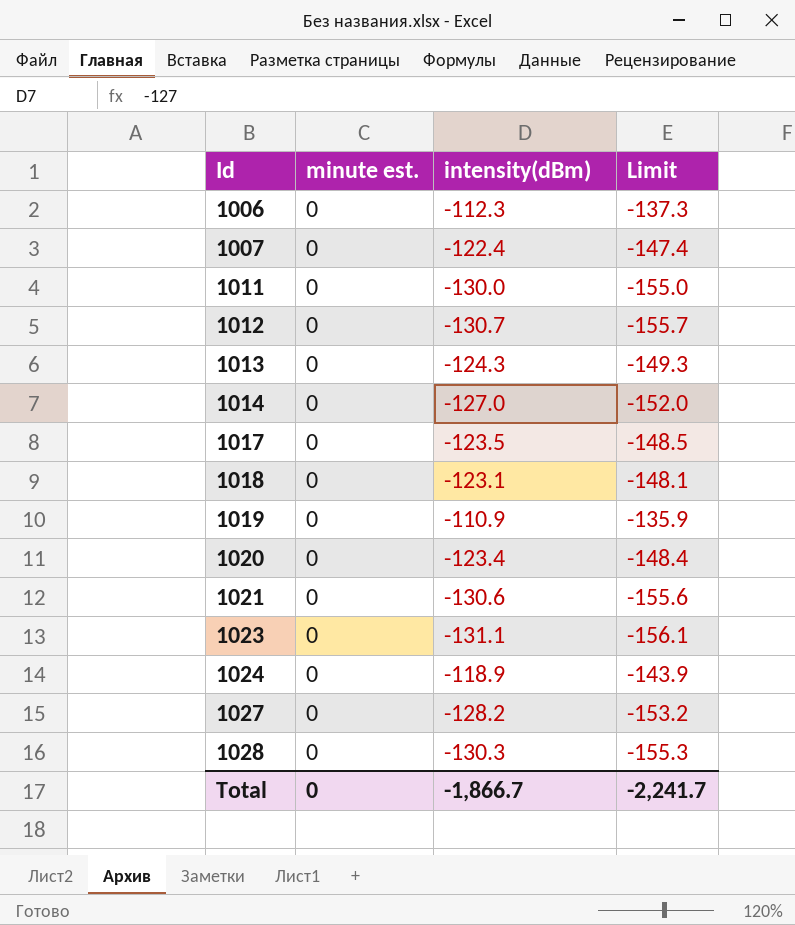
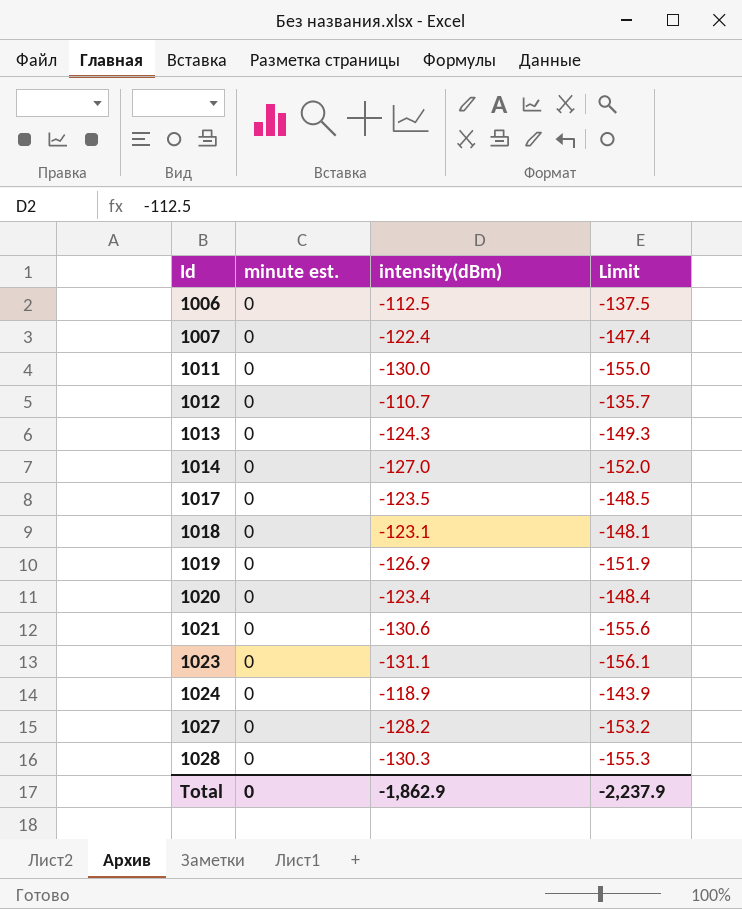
1006 | intensity(dBm): -112.3 -> -112.5
1006 | Limit: -137.3 -> -137.5
1012 | intensity(dBm): -130.7 -> -110.7
1012 | Limit: -155.7 -> -135.7
1019 | intensity(dBm): -110.9 -> -126.9
1019 | Limit: -135.9 -> -151.9
Total | intensity(dBm): -1,866.7 -> -1,862.9
Total | Limit: -2,241.7 -> -2,237.9

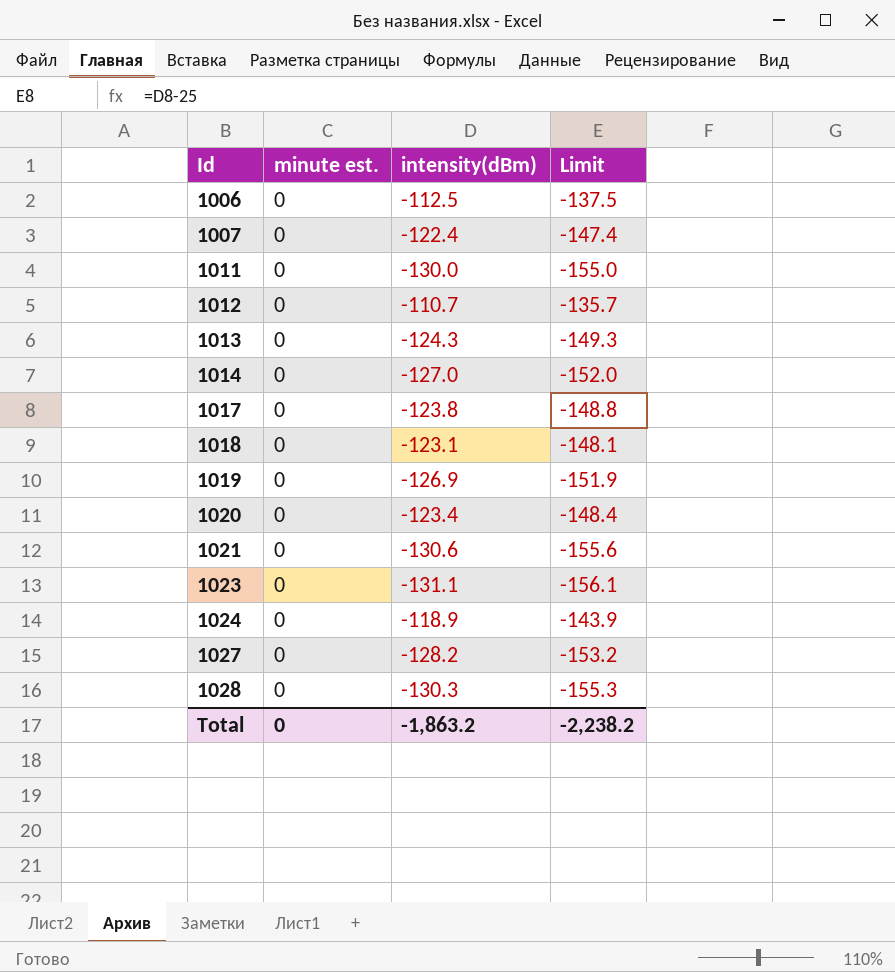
1017 | intensity(dBm): -123.5 -> -123.8
1017 | Limit: -148.5 -> -148.8
Total | intensity(dBm): -1,862.9 -> -1,863.2
Total | Limit: -2,237.9 -> -2,238.2

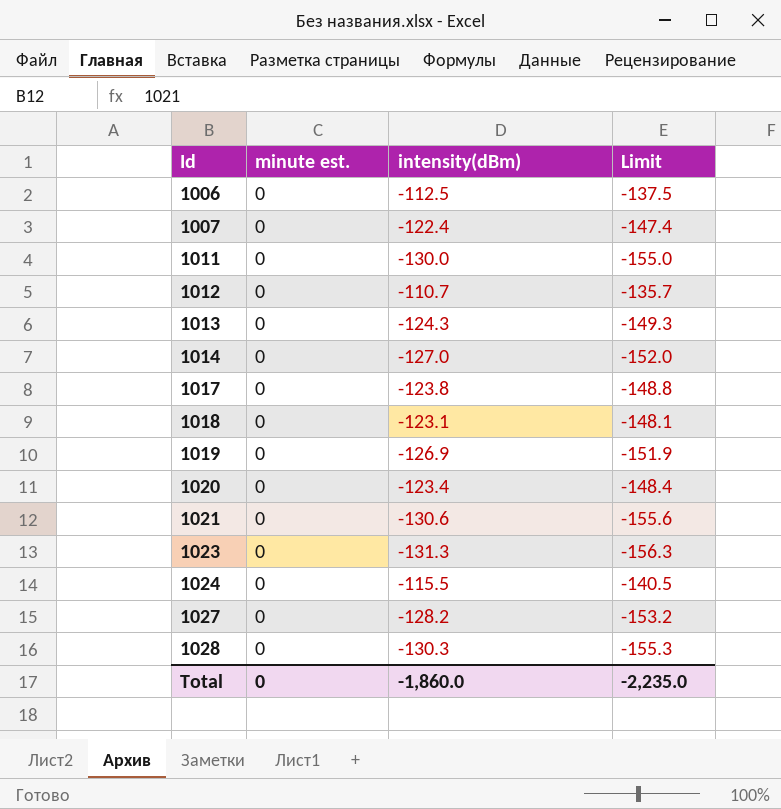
1023 | intensity(dBm): -131.1 -> -131.3
1023 | Limit: -156.1 -> -156.3
1024 | intensity(dBm): -118.9 -> -115.5
1024 | Limit: -143.9 -> -140.5
Total | intensity(dBm): -1,863.2 -> -1,860.0
Total | Limit: -2,238.2 -> -2,235.0

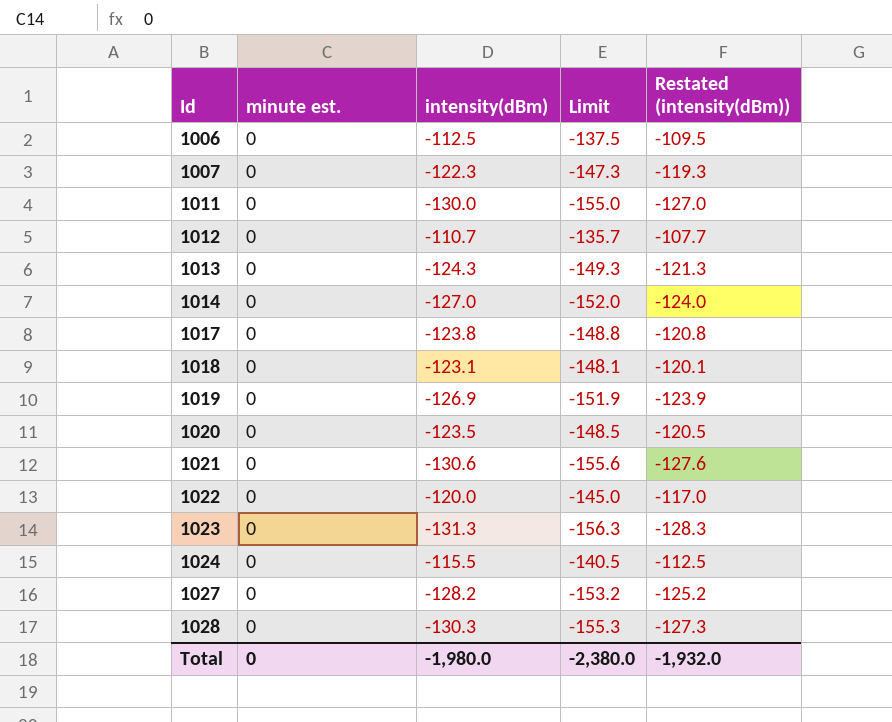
column Restated (intensity(dBm)) | formula: none -> [intensity(dBm)] + 3
1007 | intensity(dBm): -122.4 -> -122.3
1007 | Limit: -147.4 -> -147.3
1020 | intensity(dBm): -123.4 -> -123.5
1020 | Limit: -148.4 -> -148.5
row 1022: none -> 0 | -120.0 | -145.0 | -117.0
Total | intensity(dBm): -1,860.0 -> -1,980.0
Total | Limit: -2,235.0 -> -2,380.0

